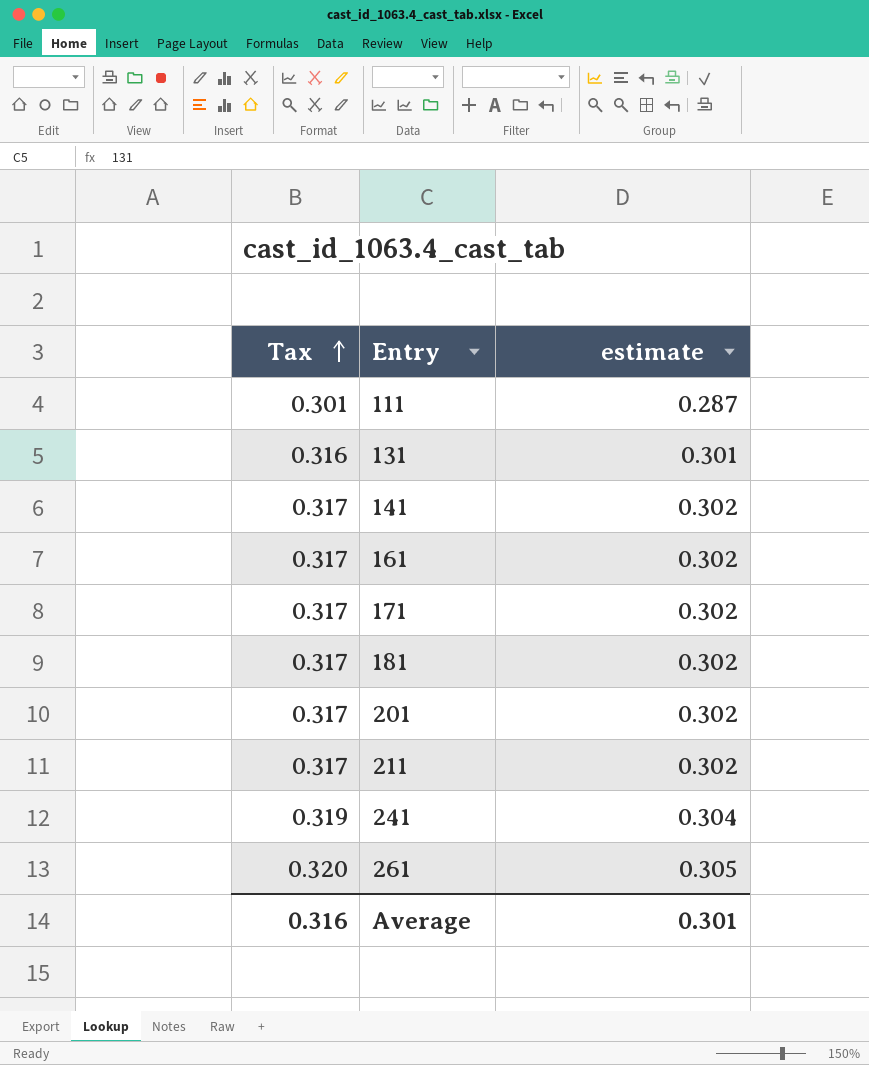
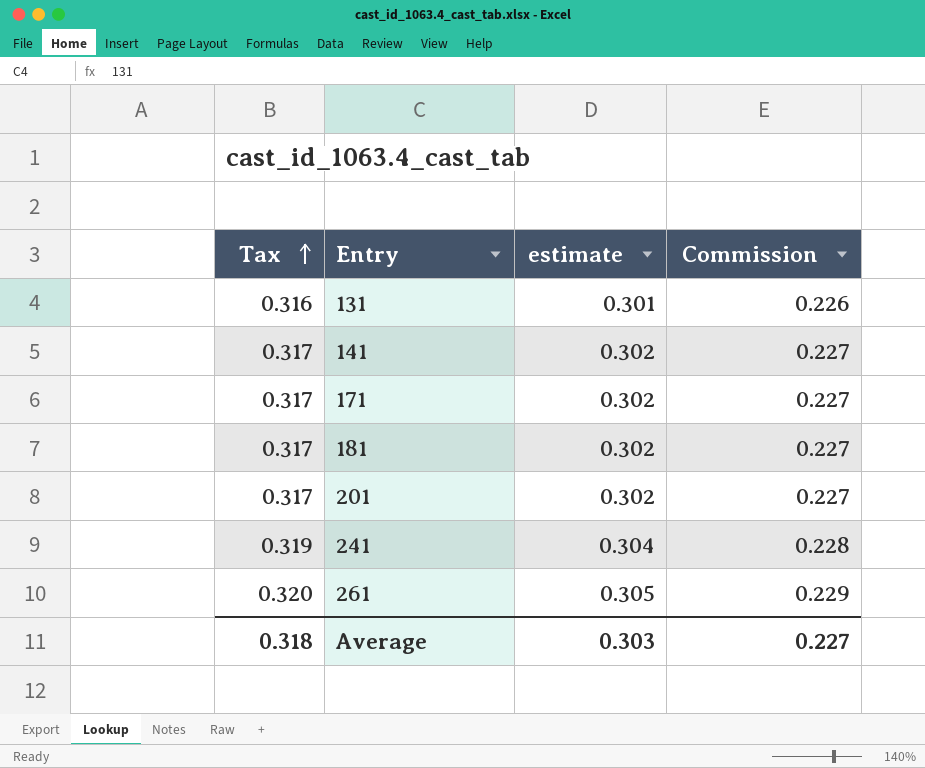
column Commission | formula: none -> [estimate] * 0.75
row 111: 0.301 | 0.287 -> none
row 161: 0.317 | 0.302 -> none
row 211: 0.317 | 0.302 -> none
Average | Tax: 0.316 -> 0.318
Average | estimate: 0.301 -> 0.303

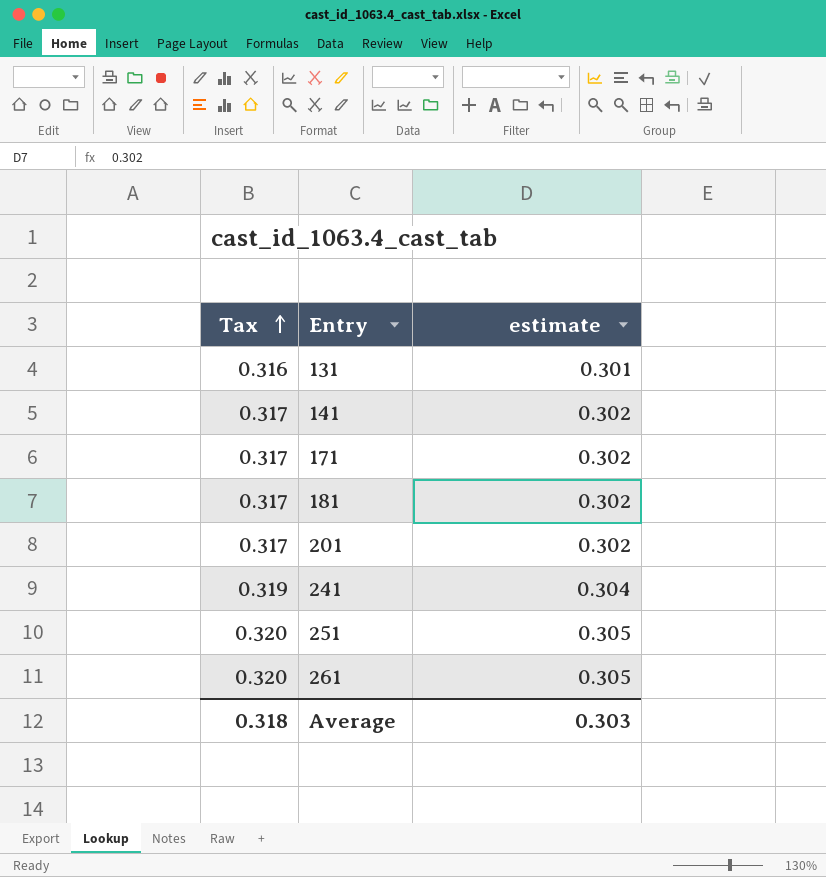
column Commission | formula: [estimate] * 0.75 -> none
row 251: none -> 0.320 | 0.305

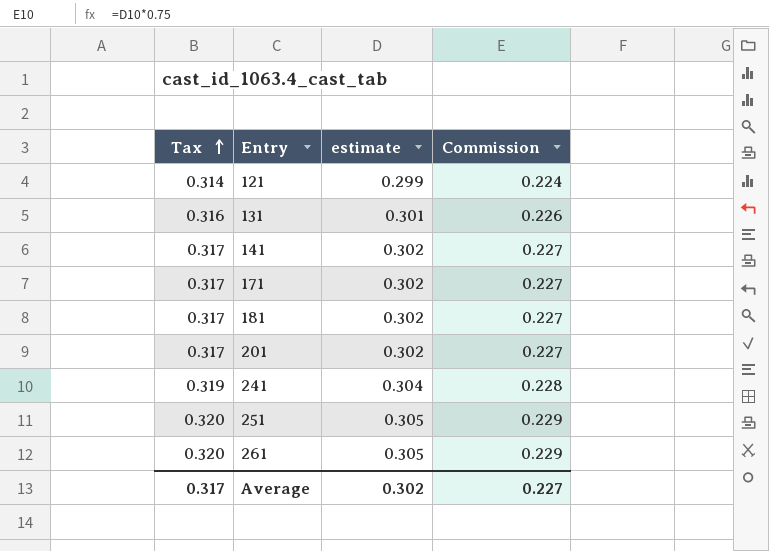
column Commission | formula: none -> [estimate] * 0.75
row 121: none -> 0.314 | 0.299 | 0.224
Average | Tax: 0.318 -> 0.317
Average | estimate: 0.303 -> 0.302

